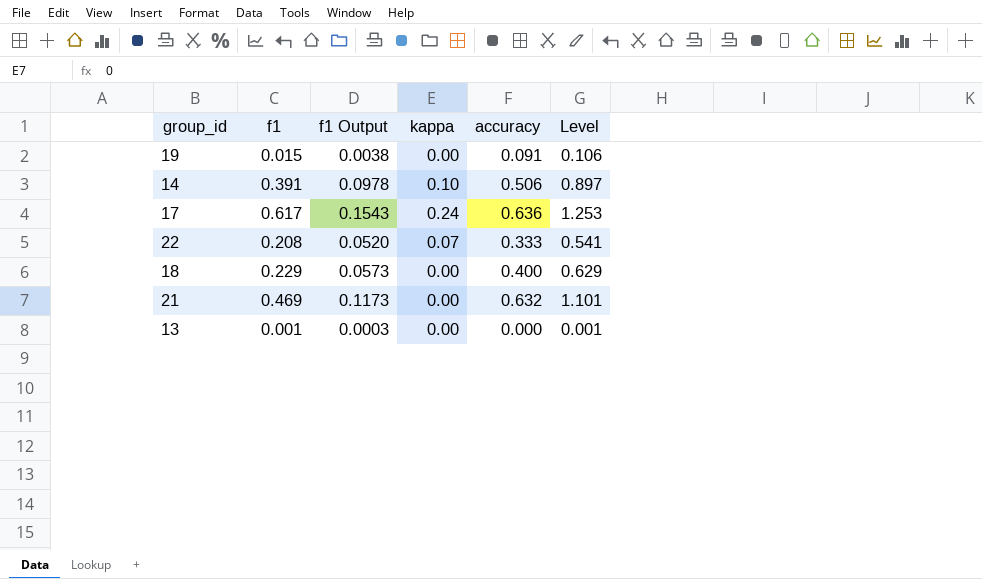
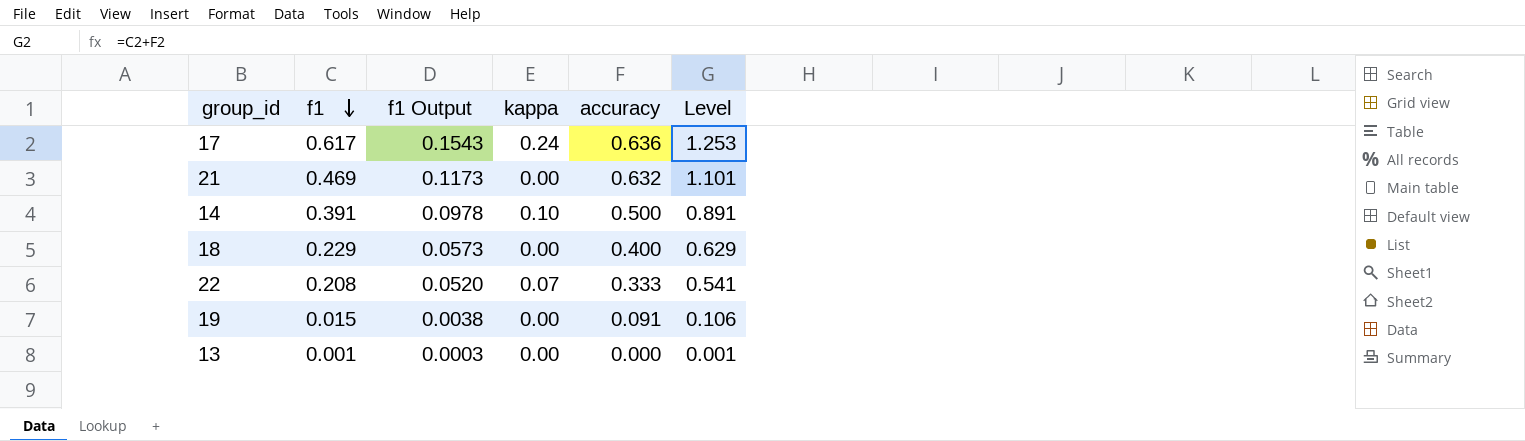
row order: none -> f1 descending
14 | accuracy: 0.506 -> 0.500
14 | Level: 0.897 -> 0.891

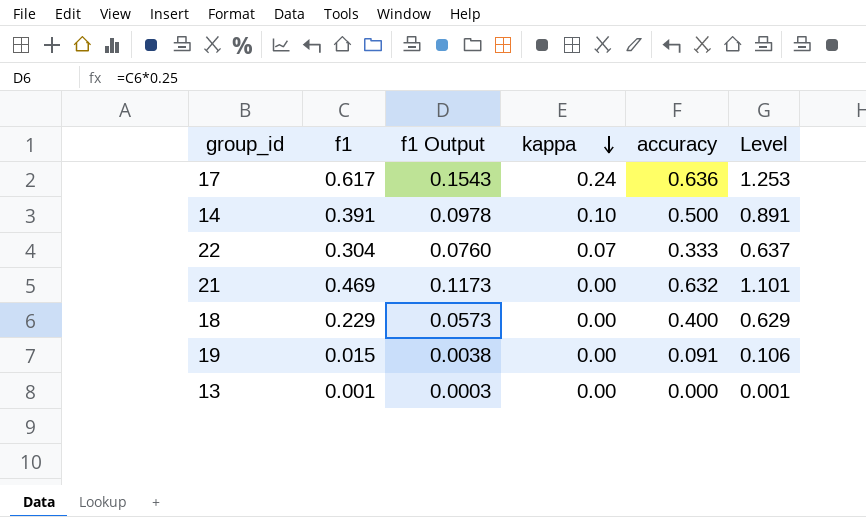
row order: f1 descending -> kappa descending
22 | f1: 0.208 -> 0.304
22 | f1 Output: 0.0520 -> 0.0760
22 | Level: 0.541 -> 0.637

